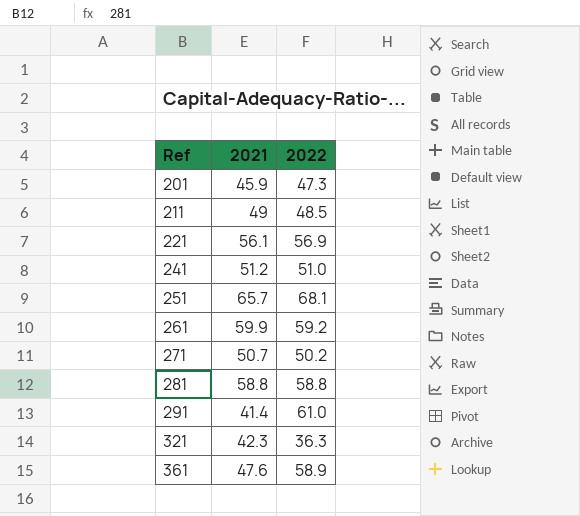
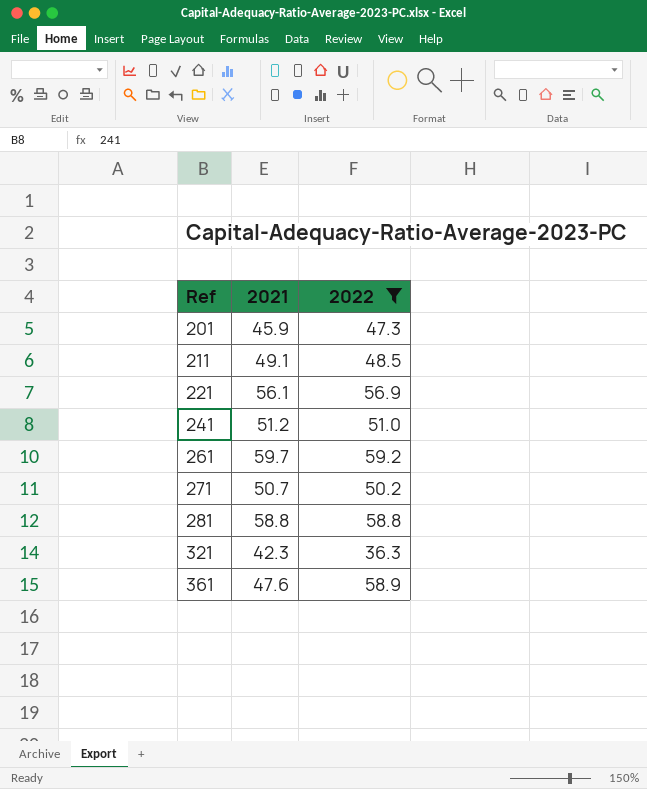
filter: none -> 2022 <= 59.2
211 | 2021: 49 -> 49.1
261 | 2021: 59.9 -> 59.7

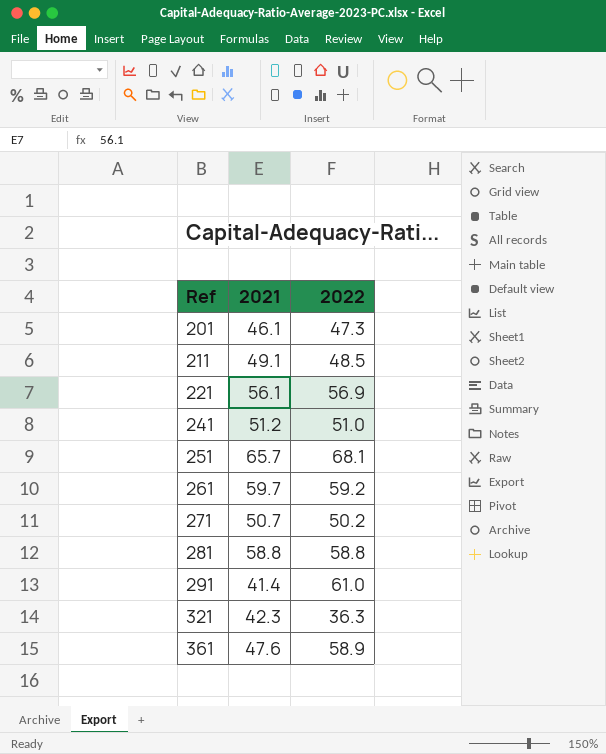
filter: 2022 <= 59.2 -> none
201 | 2021: 45.9 -> 46.1

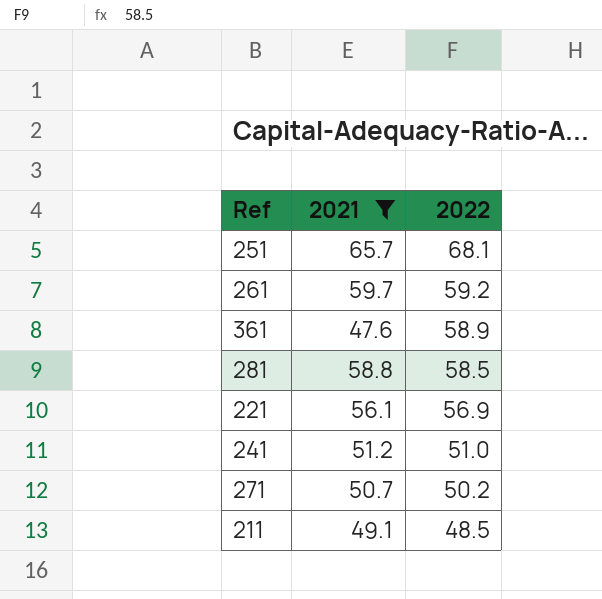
filter: none -> 2021 >= 47.6
row order: Ref ascending -> 2022 descending
281 | 2022: 58.8 -> 58.5

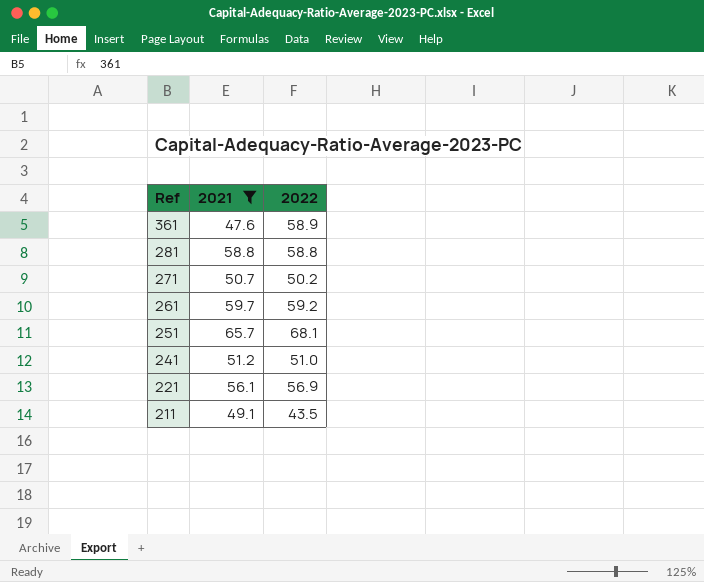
row order: 2022 descending -> Ref descending
281 | 2022: 58.5 -> 58.8
211 | 2022: 48.5 -> 43.5

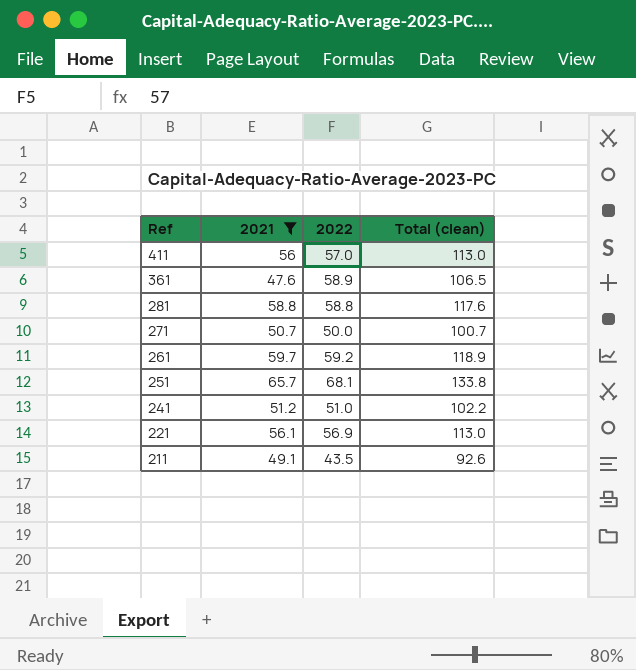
column Total (clean) | formula: none -> [2021] + [2022]
row 411: none -> 56 | 57.0 | 113.0
271 | 2022: 50.2 -> 50.0

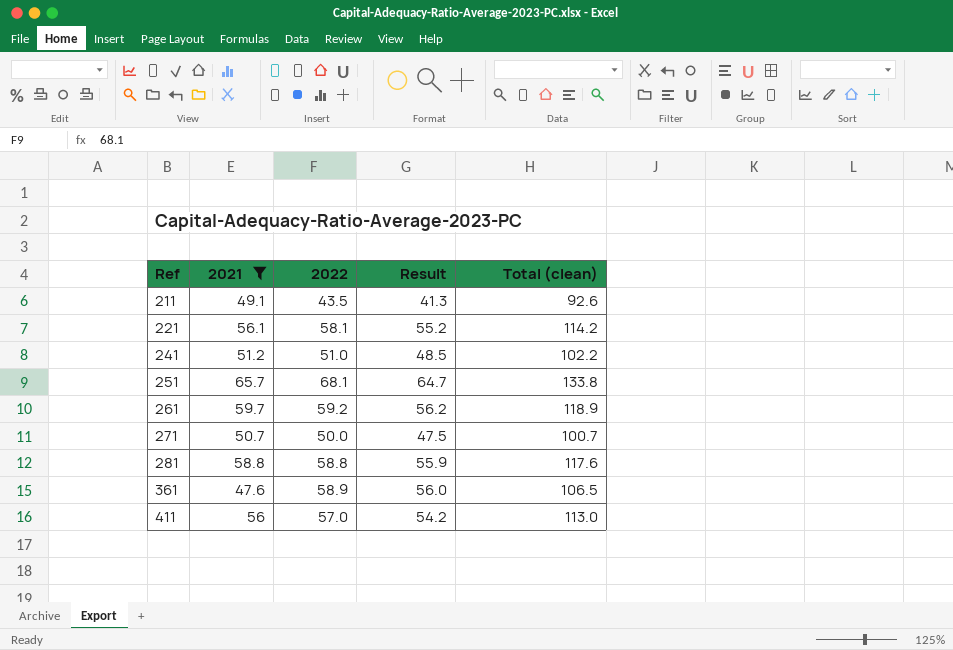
row order: Ref descending -> Ref ascending
column Result | formula: none -> [2022] * 0.95
221 | 2022: 56.9 -> 58.1
221 | Total (clean): 113.0 -> 114.2

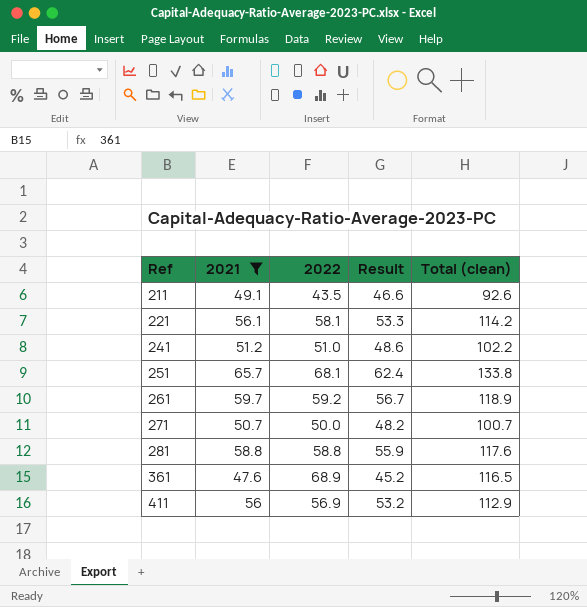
column Result | formula: [2022] * 0.95 -> [2021] * 0.95
361 | 2022: 58.9 -> 68.9
361 | Total (clean): 106.5 -> 116.5
411 | 2022: 57.0 -> 56.9
411 | Total (clean): 113.0 -> 112.9

